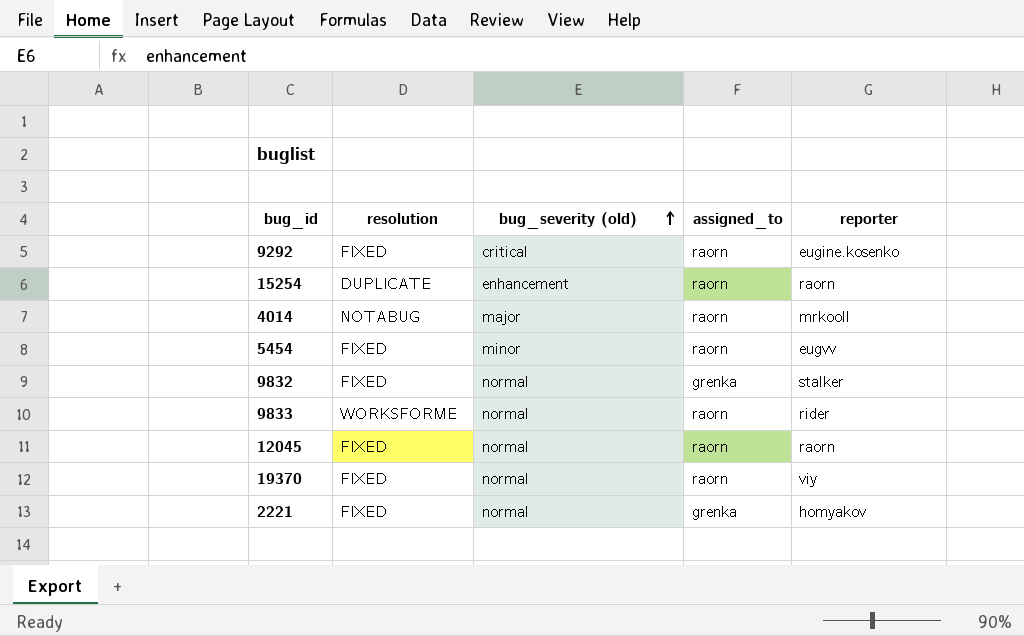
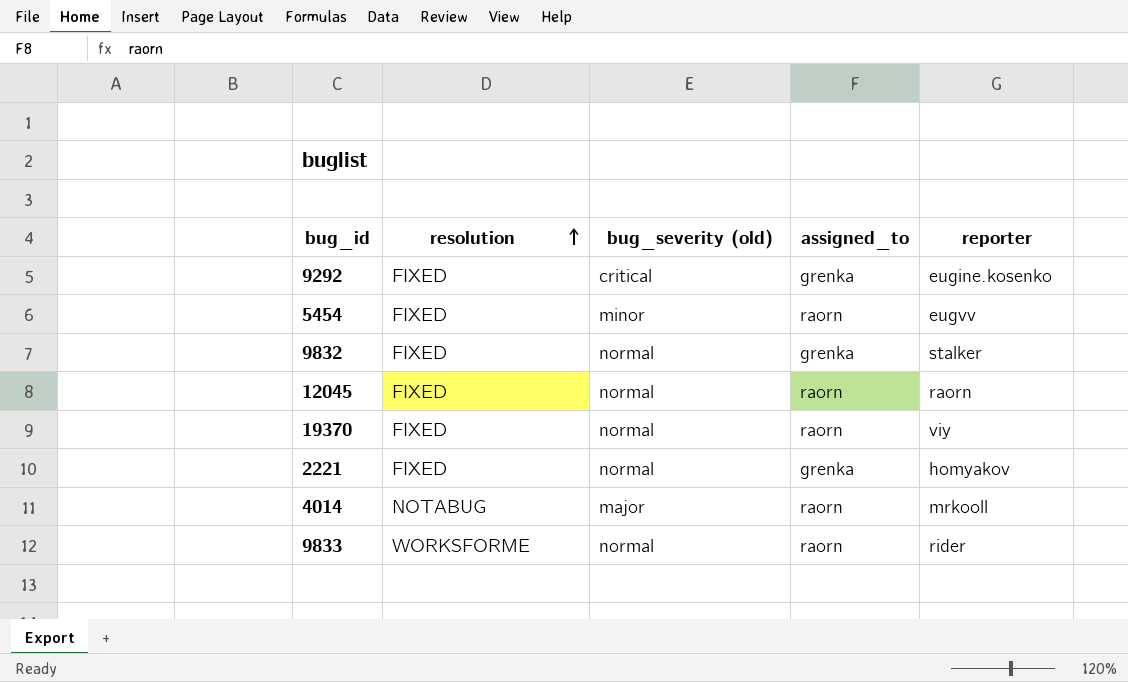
row order: bug_severity (old) ascending -> resolution ascending
row 15254: DUPLICATE | enhancement | raorn | raorn -> none
9292 | assigned_to: raorn -> grenka

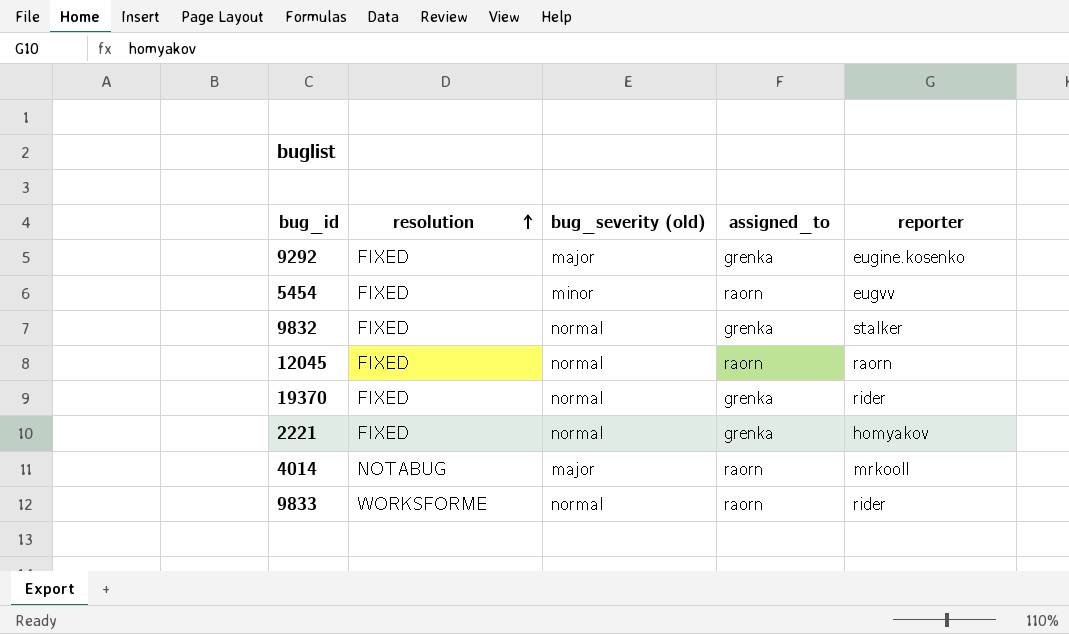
9292 | bug_severity (old): critical -> major
19370 | assigned_to: raorn -> grenka
19370 | reporter: viy -> rider

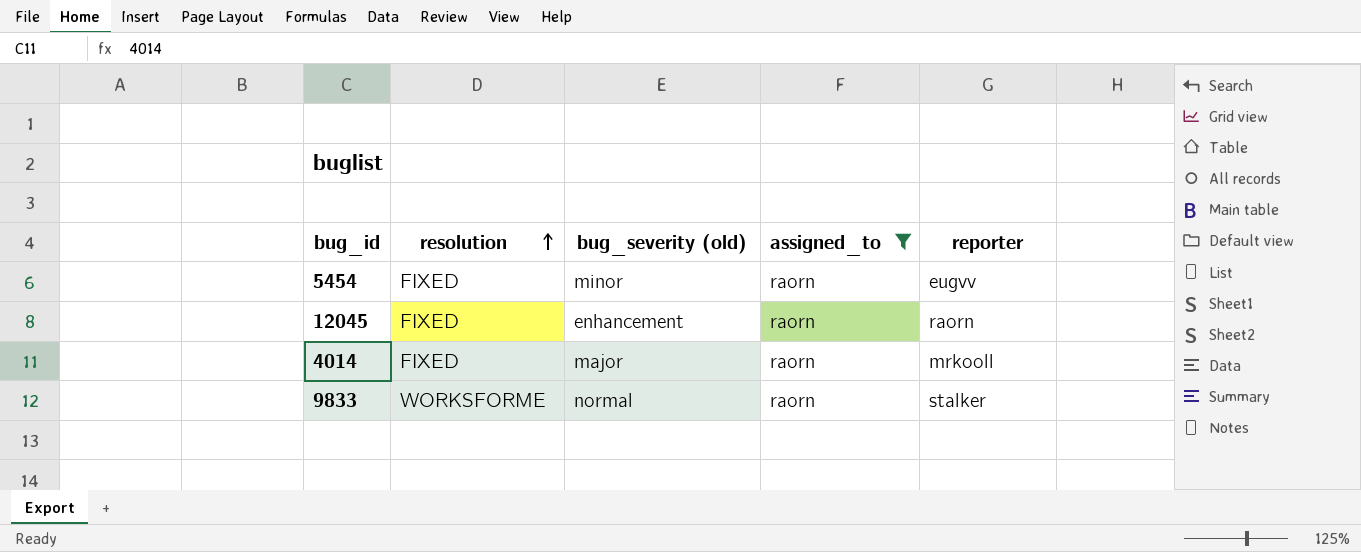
filter: none -> assigned_to = raorn
12045 | bug_severity (old): normal -> enhancement
4014 | resolution: NOTABUG -> FIXED
9833 | reporter: rider -> stalker

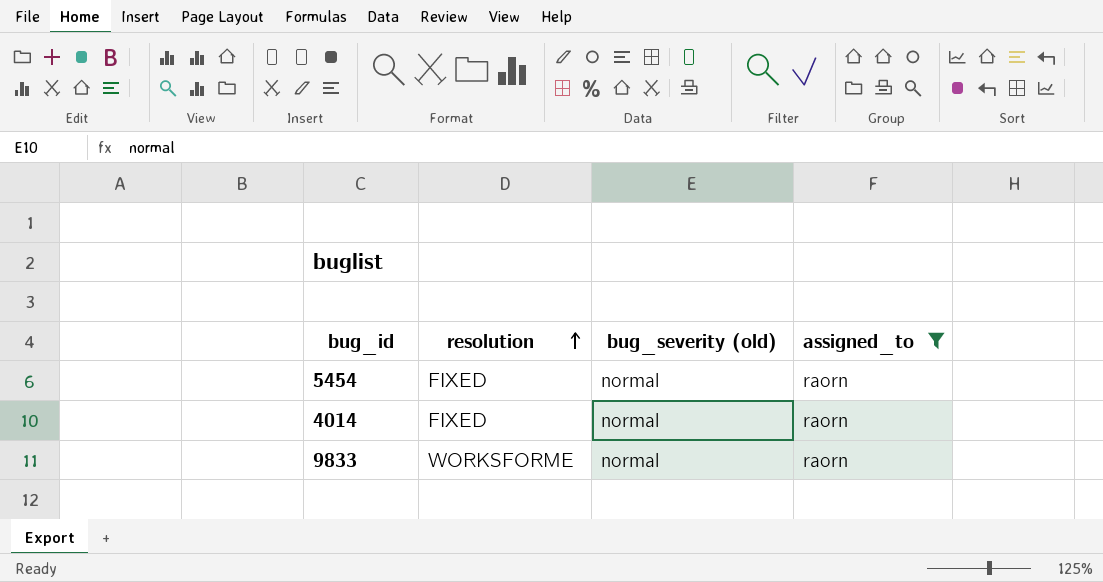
column reporter | position: 5 -> none
row 12045: FIXED | enhancement | raorn | raorn -> none
5454 | bug_severity (old): minor -> normal
4014 | bug_severity (old): major -> normal

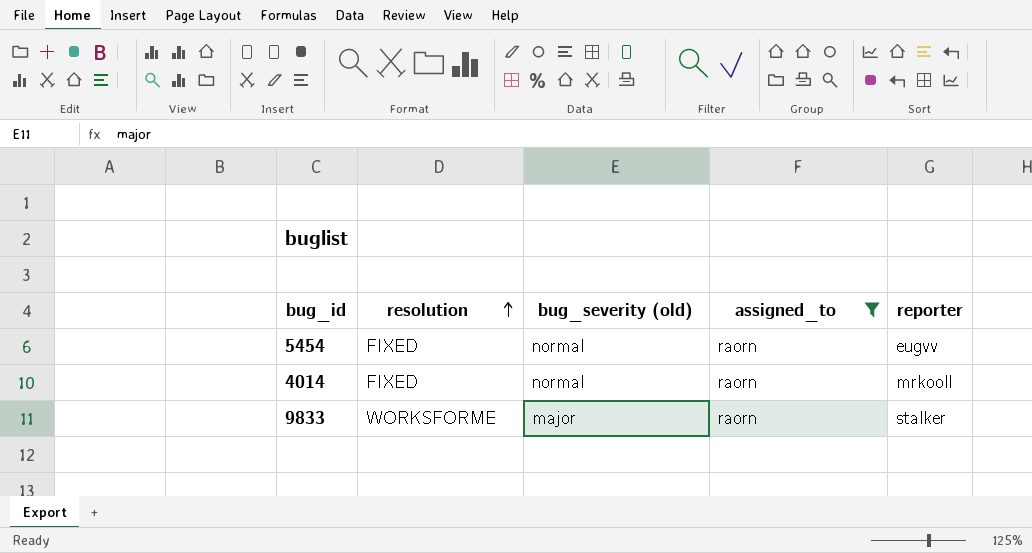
column reporter | position: none -> 5
9833 | bug_severity (old): normal -> major

